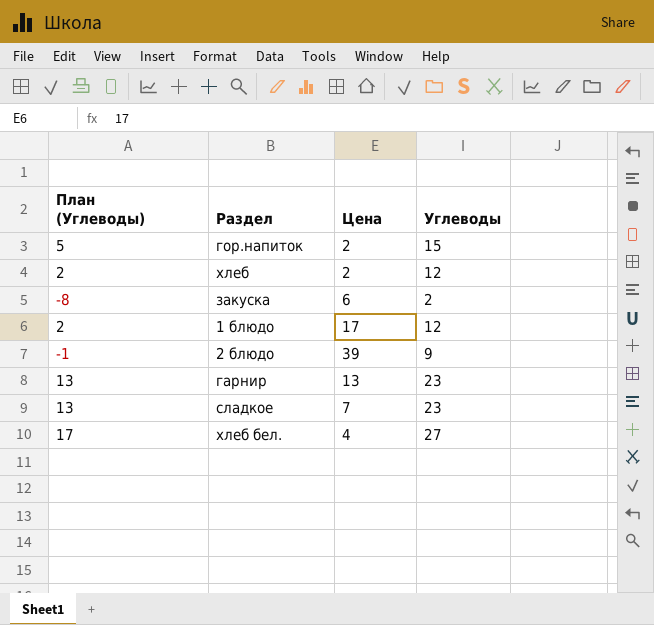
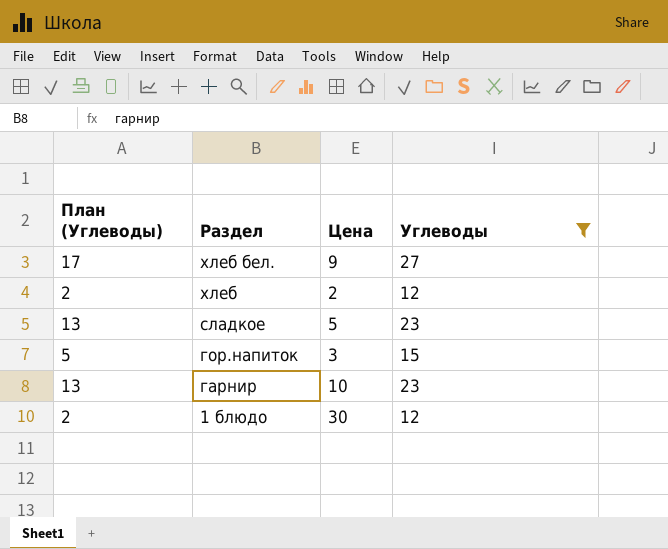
filter: none -> Углеводы >= 12
row order: none -> Раздел descending
хлеб бел. | Цена: 4 -> 9
сладкое | Цена: 7 -> 5
гор.напиток | Цена: 2 -> 3
гарнир | Цена: 13 -> 10
1 блюдо | Цена: 17 -> 30

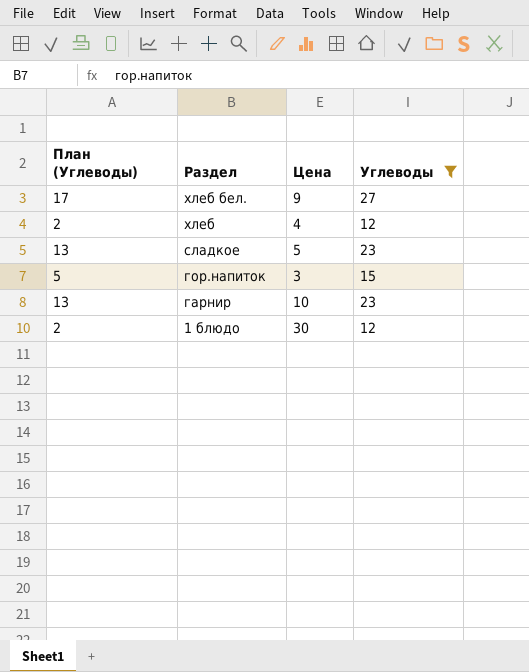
хлеб | Цена: 2 -> 4

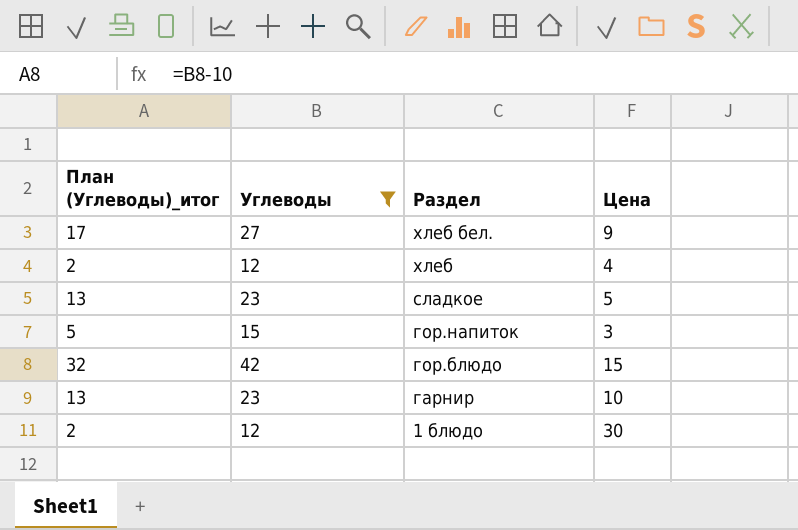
column name: План (Углеводы) -> План (Углеводы)_итог
column Углеводы | position: 4 -> 2
row гор.блюдо: none -> 32 | 42 | 15

